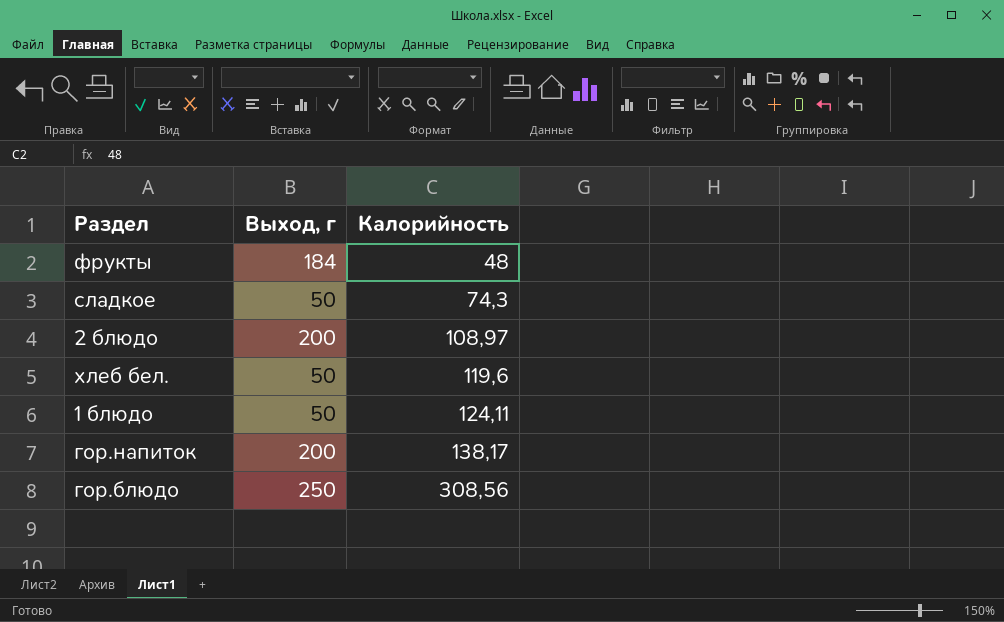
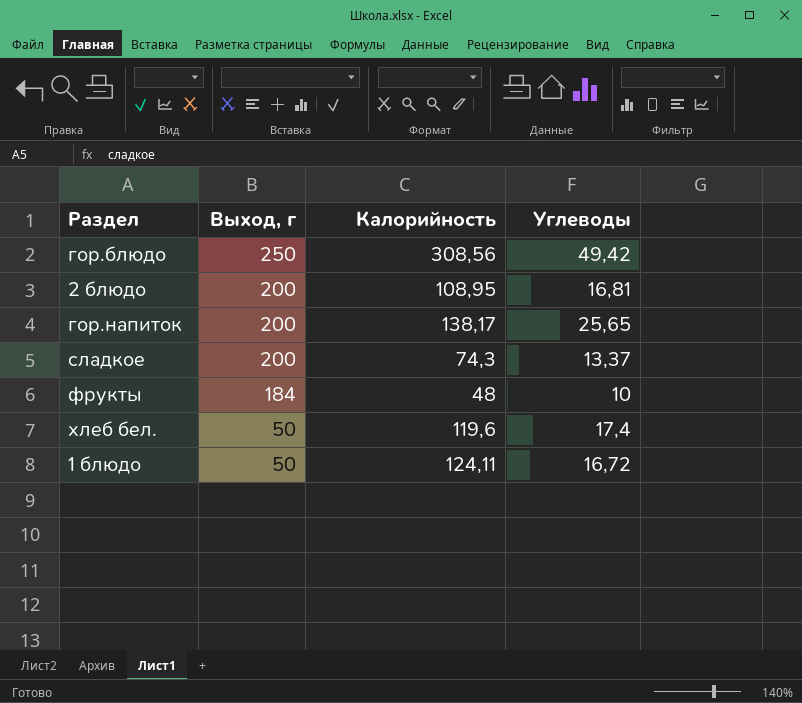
row order: Калорийность ascending -> Выход, г descending
column Углеводы | position: none -> 4
2 блюдо | Калорийность: 108,97 -> 108,95
сладкое | Выход, г: 50 -> 200

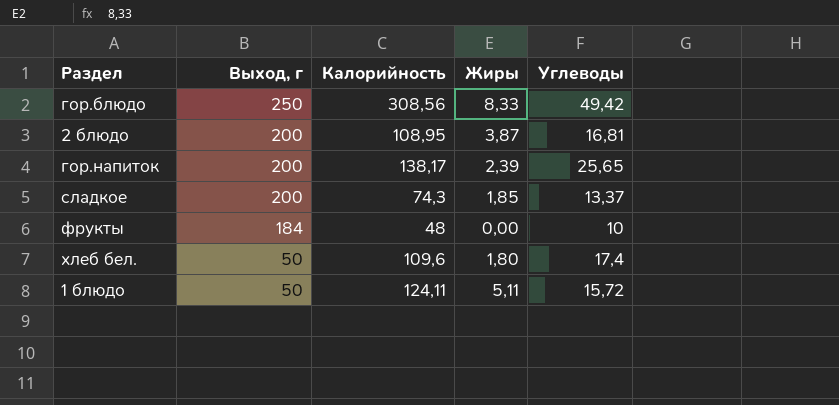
column Жиры | position: none -> 4
хлеб бел. | Калорийность: 119,6 -> 109,6
1 блюдо | Углеводы: 16,72 -> 15,72

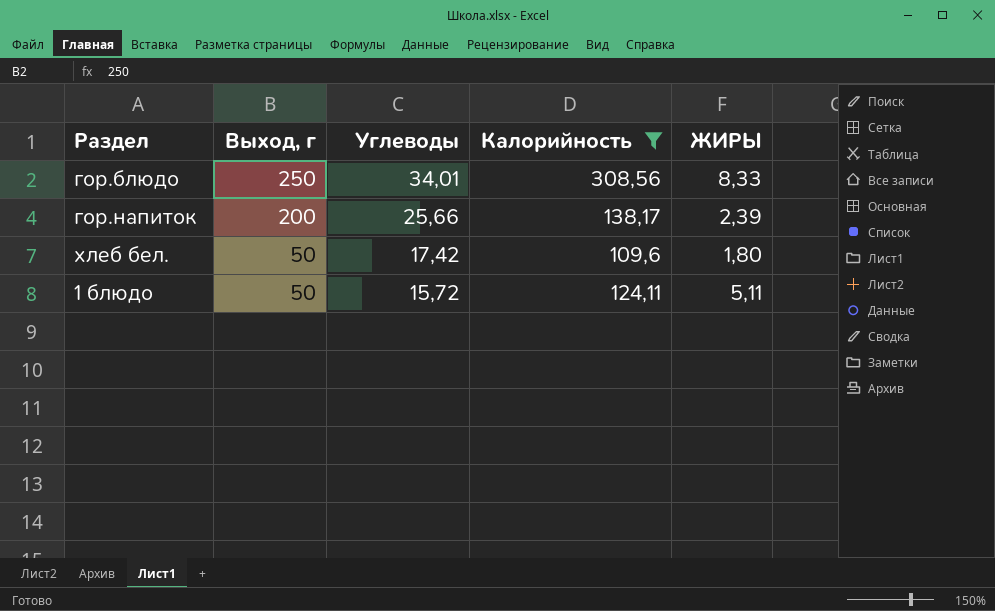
filter: none -> Калорийность >= 109,6
column Углеводы | position: 5 -> 3
column name: Жиры -> ЖИРЫ
гор.блюдо | Углеводы: 49,42 -> 34,01
гор.напиток | Углеводы: 25,65 -> 25,66
хлеб бел. | Углеводы: 17,4 -> 17,42

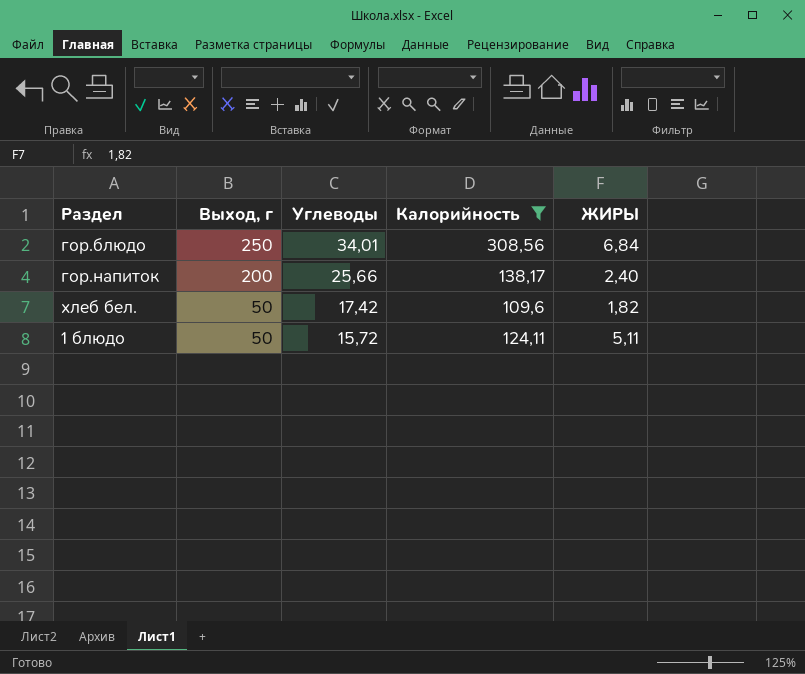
гор.блюдо | ЖИРЫ: 8,33 -> 6,84
гор.напиток | ЖИРЫ: 2,39 -> 2,40
хлеб бел. | ЖИРЫ: 1,80 -> 1,82

